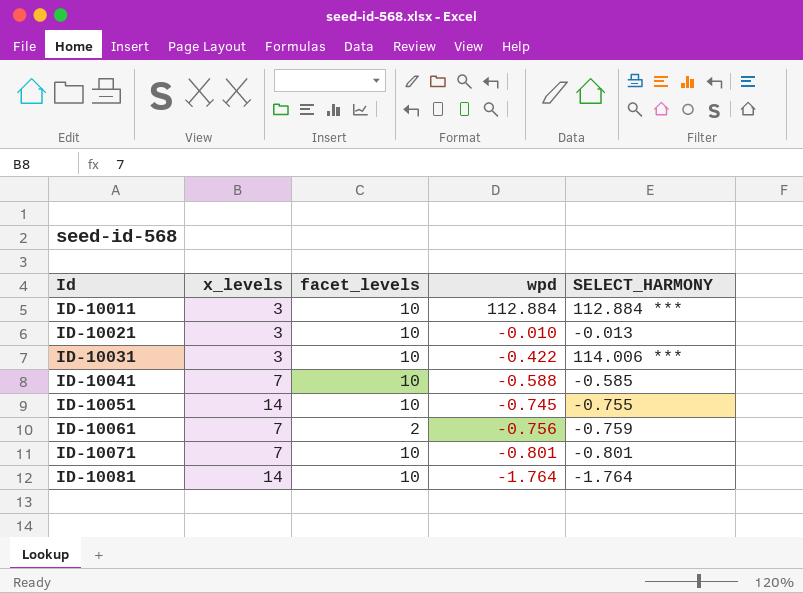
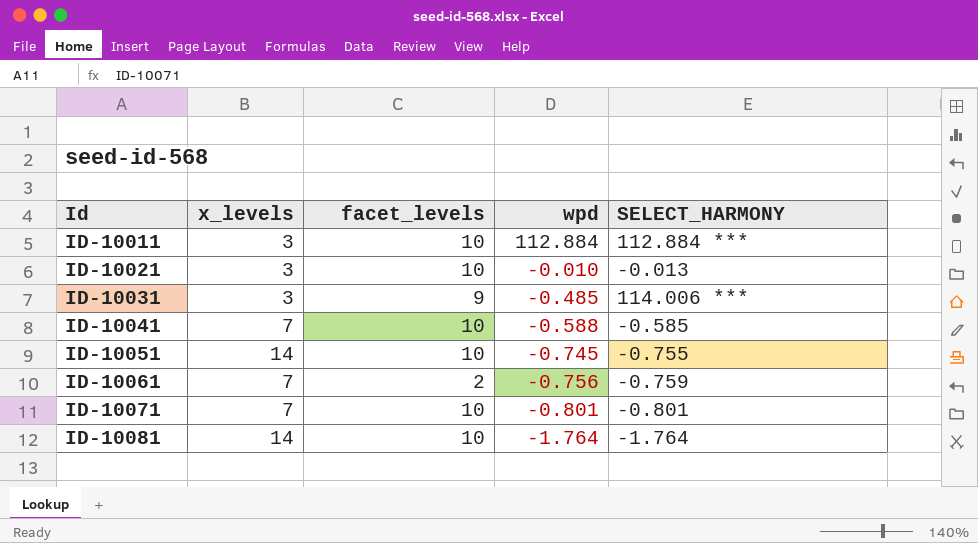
ID-10031 | facet_levels: 10 -> 9
ID-10031 | wpd: -0.422 -> -0.485

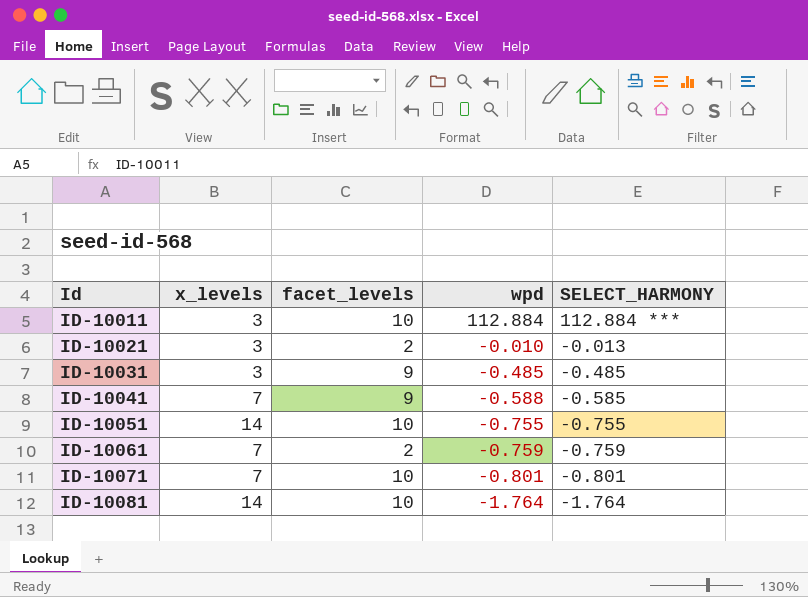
ID-10021 | facet_levels: 10 -> 2
ID-10031 | SELECT_HARMONY: 114.006 *** -> -0.485
ID-10041 | facet_levels: 10 -> 9
ID-10051 | wpd: -0.745 -> -0.755
ID-10061 | wpd: -0.756 -> -0.759

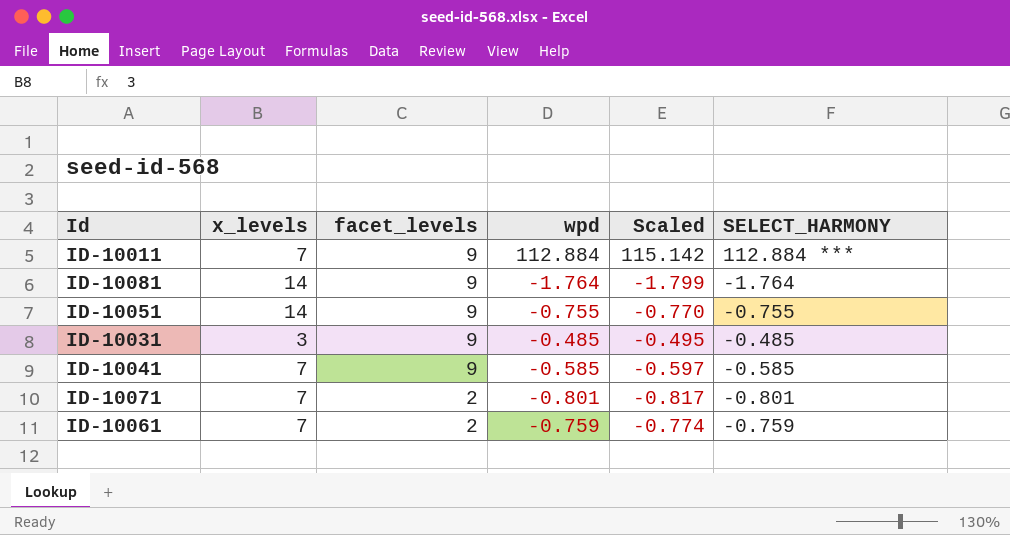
row order: Id ascending -> facet_levels descending
column Scaled | formula: none -> [wpd] * 1.02
row ID-10021: 3 | 2 | -0.010 | -0.013 -> none
ID-10011 | x_levels: 3 -> 7
ID-10011 | facet_levels: 10 -> 9
ID-10081 | facet_levels: 10 -> 9
ID-10051 | facet_levels: 10 -> 9
ID-10041 | wpd: -0.588 -> -0.585
ID-10071 | facet_levels: 10 -> 2

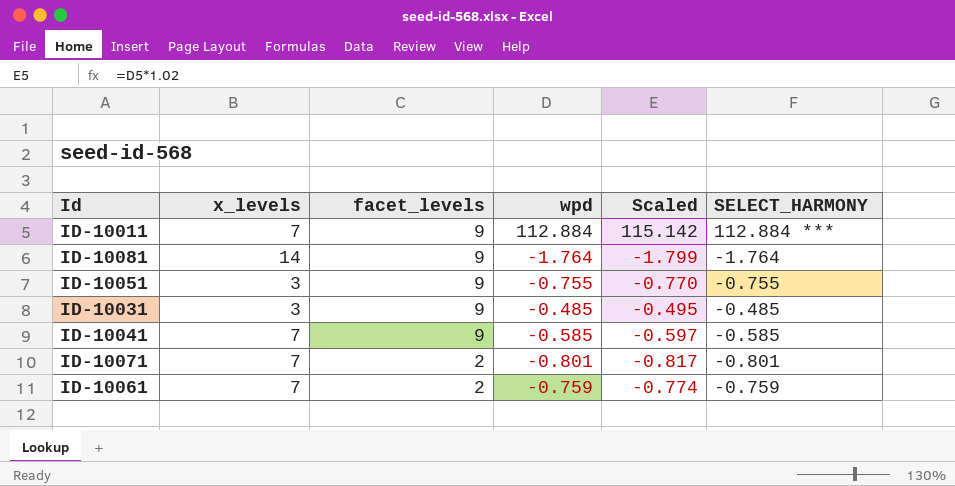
ID-10051 | x_levels: 14 -> 3

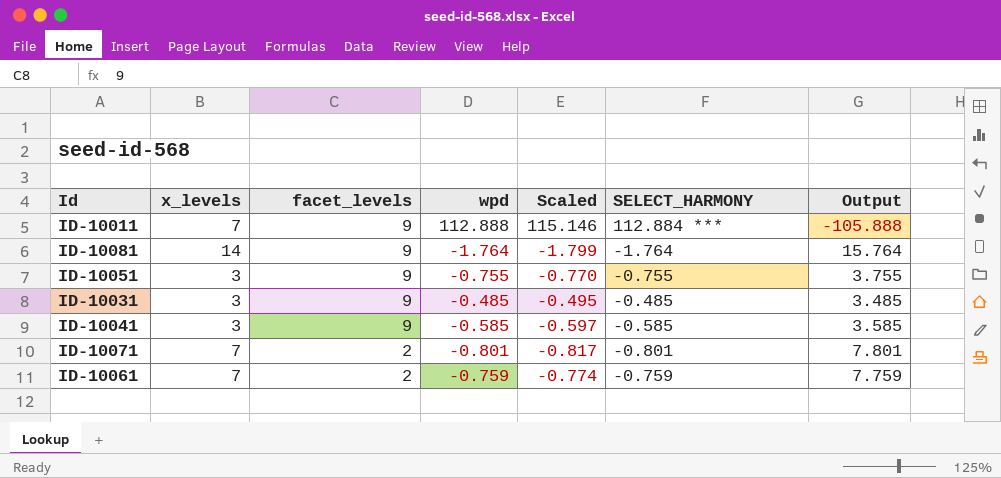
column Output | formula: none -> [x_levels] - [wpd]
ID-10011 | wpd: 112.884 -> 112.888
ID-10011 | Scaled: 115.142 -> 115.146
ID-10041 | x_levels: 7 -> 3

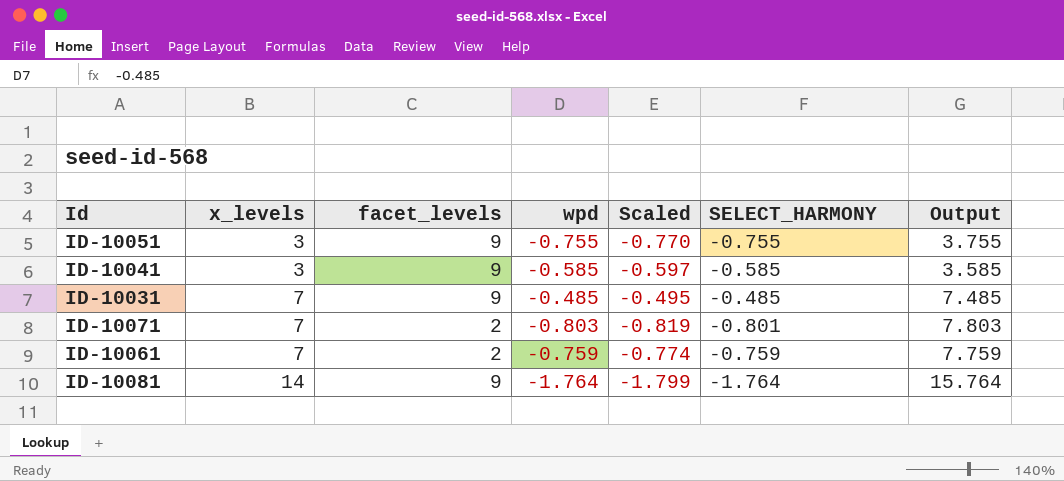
row order: facet_levels descending -> x_levels ascending
row ID-10011: 7 | 9 | 112.888 | 115.146 | 112.884 *** | -105.888 -> none
ID-10031 | x_levels: 3 -> 7
ID-10031 | Output: 3.485 -> 7.485
ID-10071 | wpd: -0.801 -> -0.803
ID-10071 | Scaled: -0.817 -> -0.819
ID-10071 | Output: 7.801 -> 7.803

